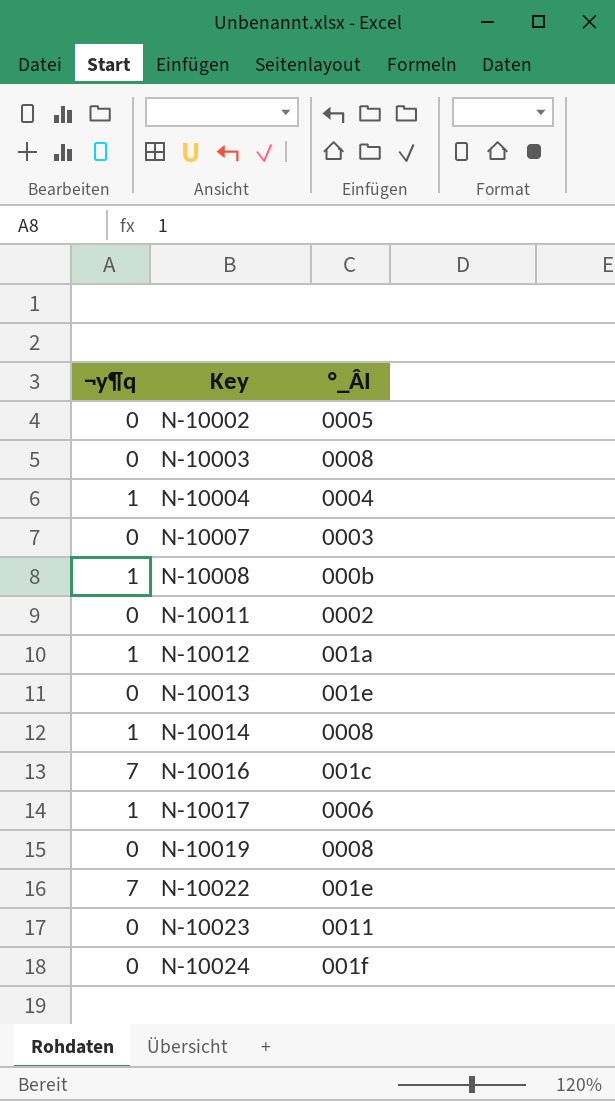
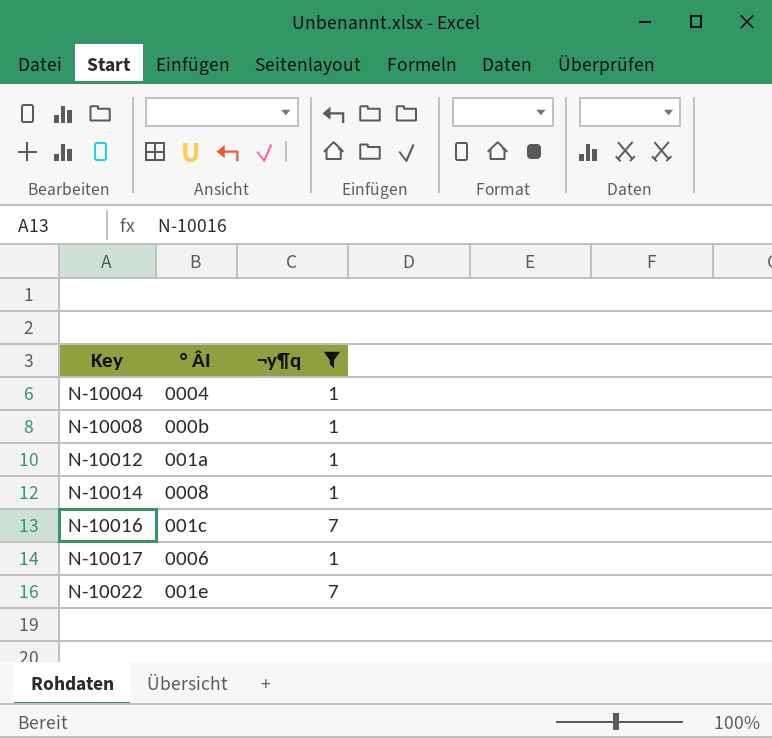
filter: none -> ¬y¶q != 0
column name: °_ÂI -> ° ÂI
column ¬y¶q | position: 1 -> 3

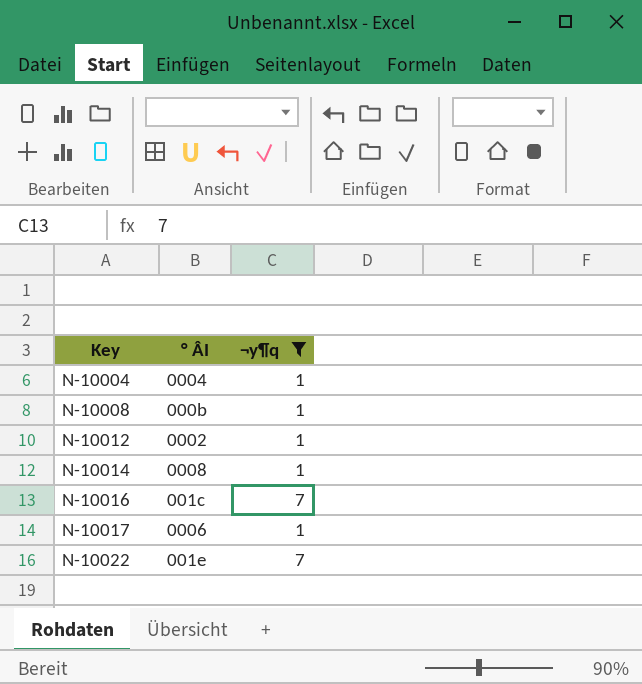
N-10012 | ° ÂI: 001a -> 0002

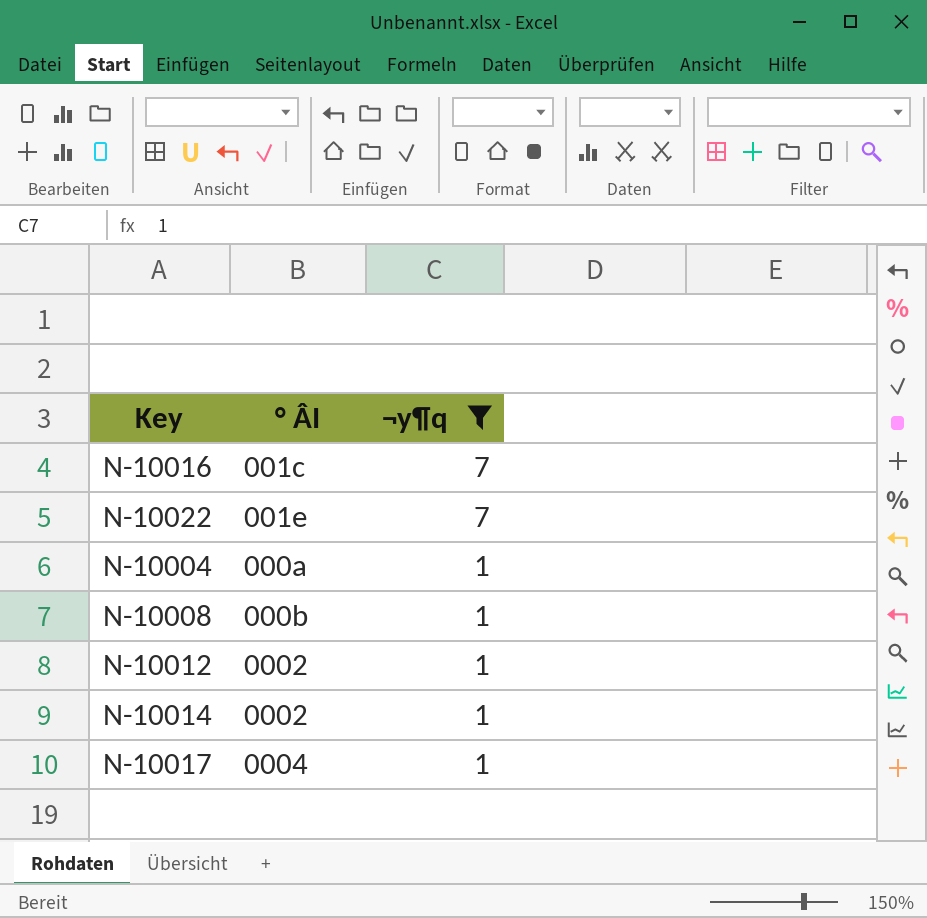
row order: Key ascending -> ¬y¶q descending
N-10004 | ° ÂI: 0004 -> 000a
N-10014 | ° ÂI: 0008 -> 0002
N-10017 | ° ÂI: 0006 -> 0004

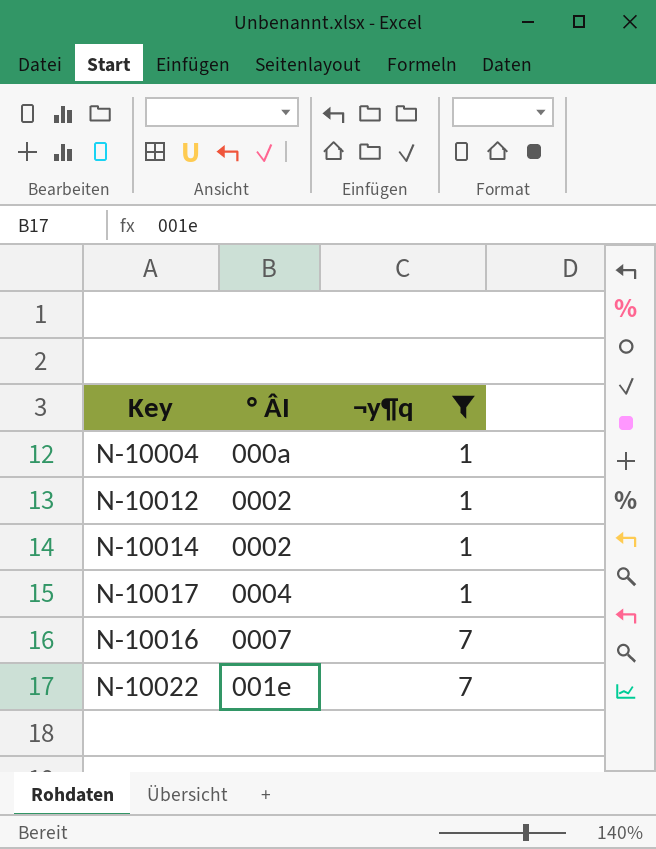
row order: ¬y¶q descending -> ¬y¶q ascending
row N-10008: 000b | 1 -> none
N-10016 | ° ÂI: 001c -> 0007

